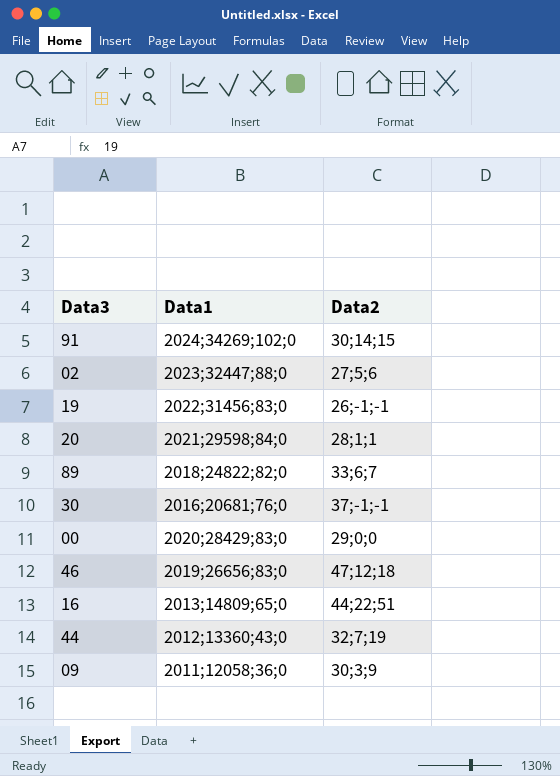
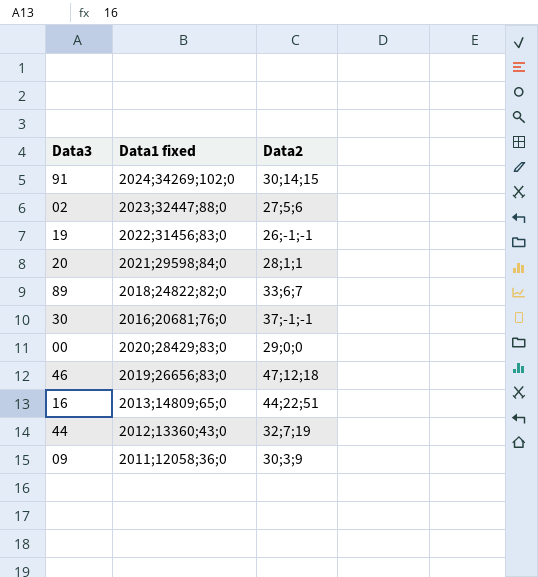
column name: Data1 -> Data1 fixed

